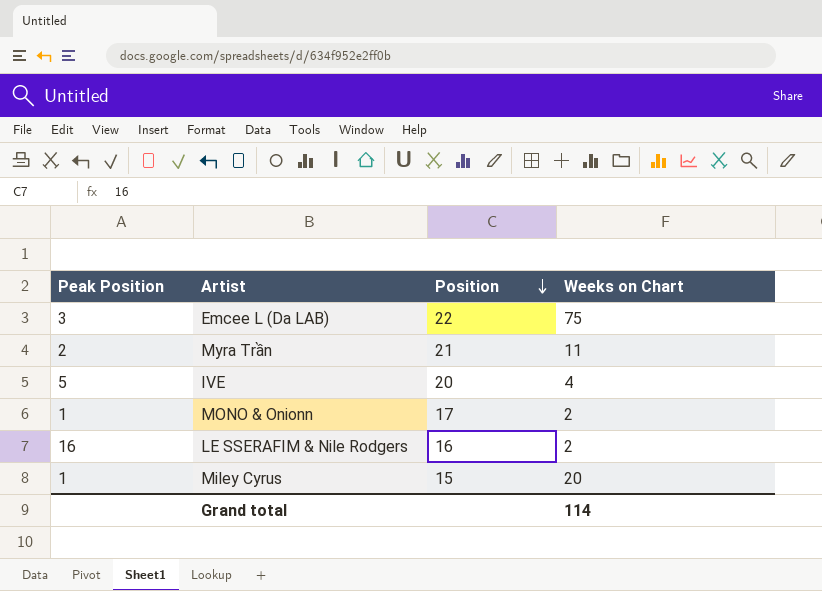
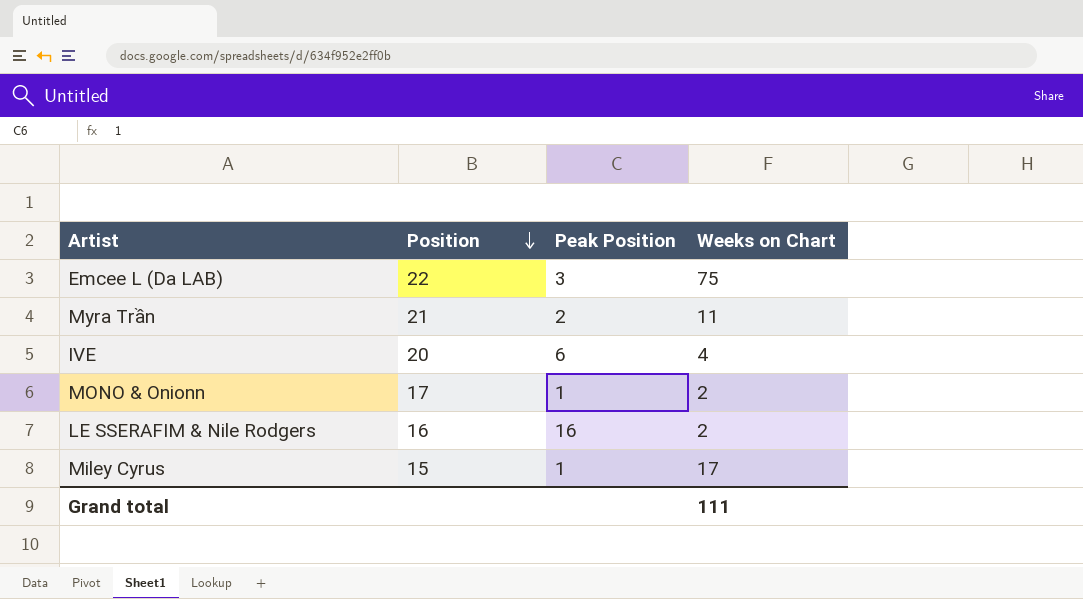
column Peak Position | position: 1 -> 3
IVE | Peak Position: 5 -> 6
Miley Cyrus | Weeks on Chart: 20 -> 17
Grand total | Weeks on Chart: 114 -> 111

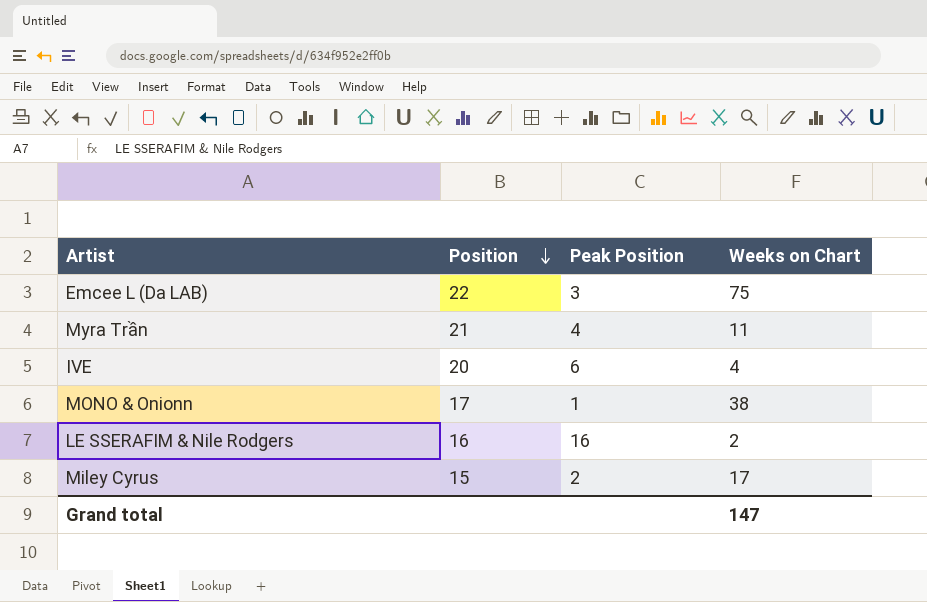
Myra Trần | Peak Position: 2 -> 4
MONO & Onionn | Weeks on Chart: 2 -> 38
Miley Cyrus | Peak Position: 1 -> 2
Grand total | Weeks on Chart: 111 -> 147

